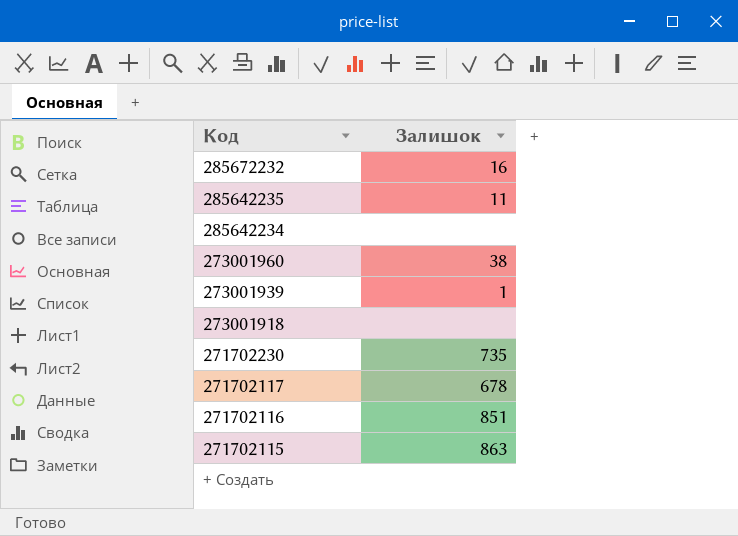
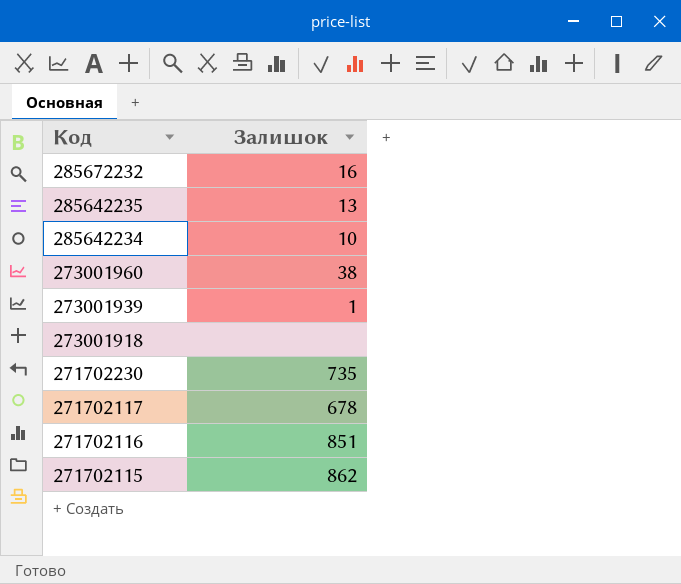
285642235 | Залишок: 11 -> 13
285642234 | Залишок: none -> 10
271702115 | Залишок: 863 -> 862

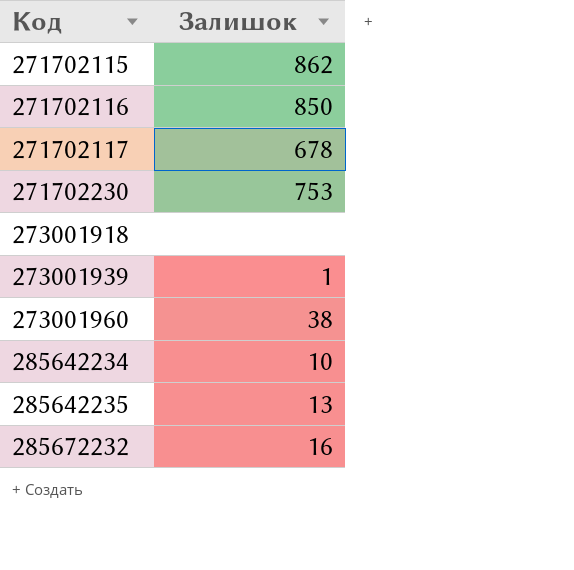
row order: Код descending -> Код ascending
271702116 | Залишок: 851 -> 850
271702230 | Залишок: 735 -> 753

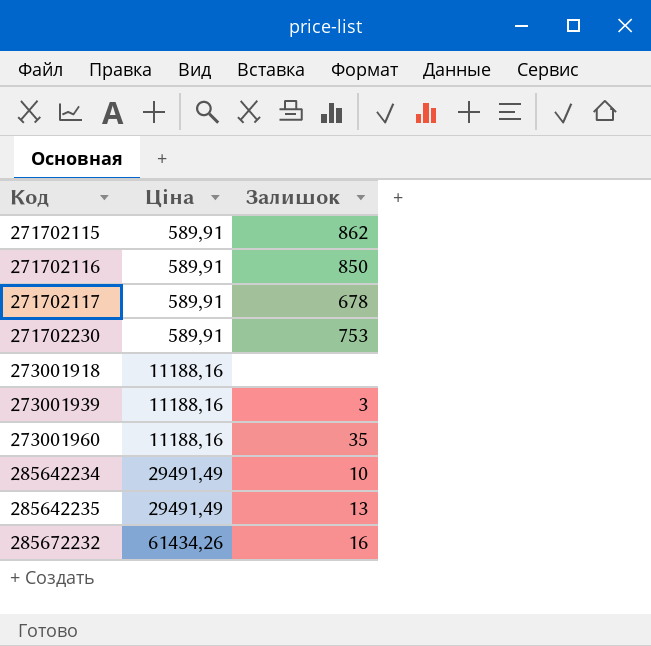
column Ціна | position: none -> 2
273001939 | Залишок: 1 -> 3
273001960 | Залишок: 38 -> 35

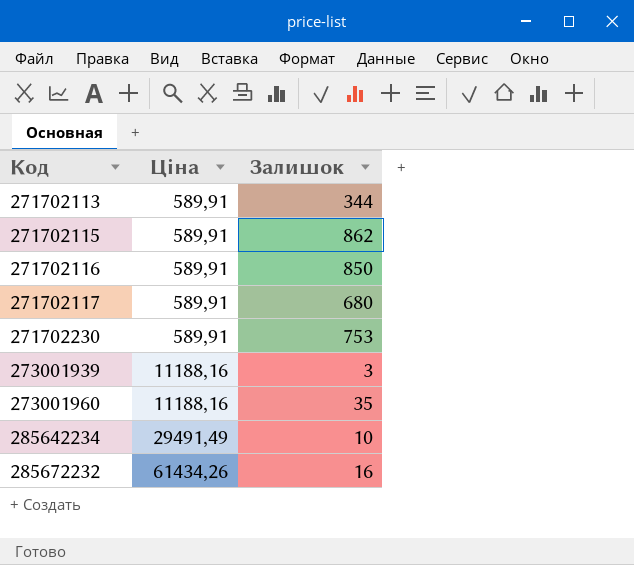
row 273001918: 11188,16 | none -> none
row 285642235: 29491,49 | 13 -> none
row 271702113: none -> 589,91 | 344
271702117 | Залишок: 678 -> 680

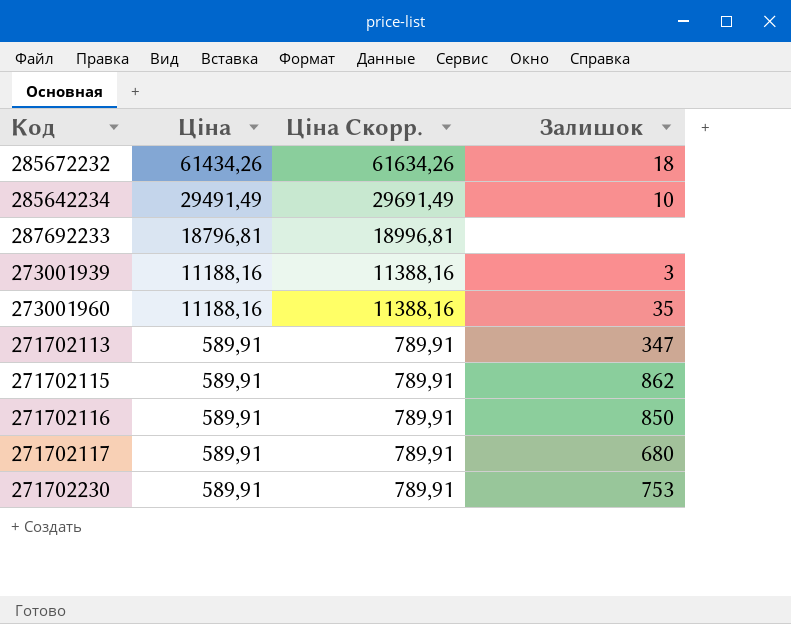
row order: Код ascending -> Ціна descending
column Ціна Скорр. | formula: none -> [Ціна] + 200
285672232 | Залишок: 16 -> 18
row 287692233: none -> 18796,81 | 18996,81 | none
271702113 | Залишок: 344 -> 347

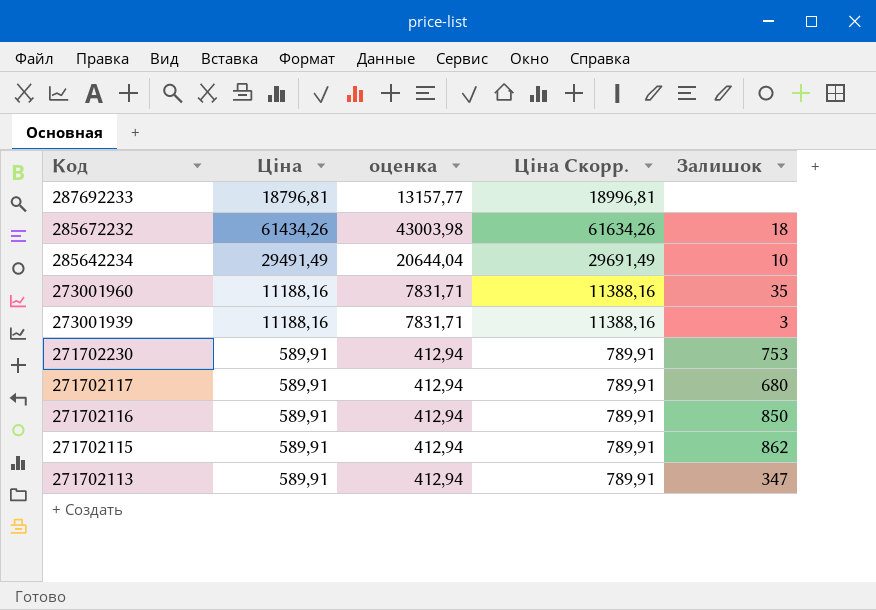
row order: Ціна descending -> Код descending
column оценка | formula: none -> [Ціна] * 0,7

